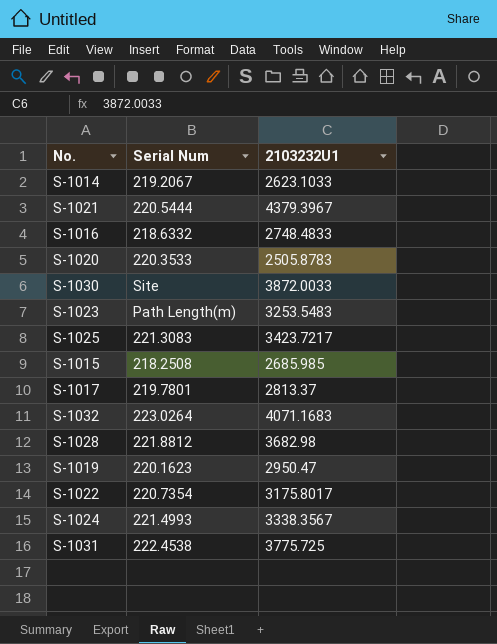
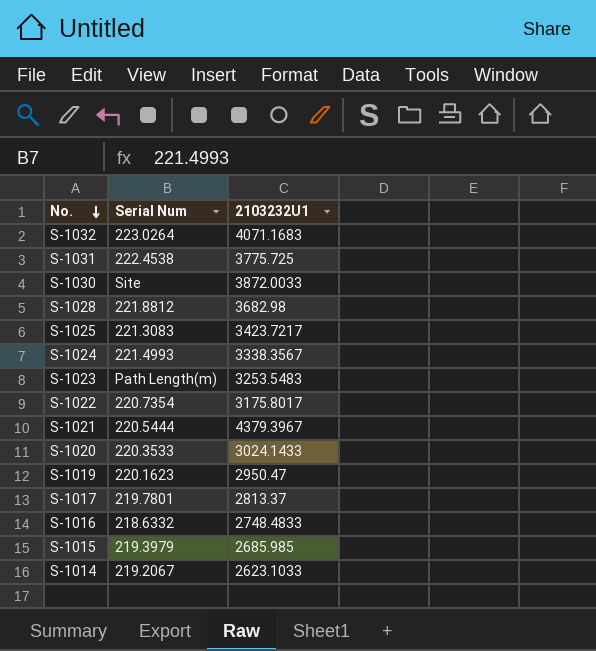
row order: none -> No. descending
S-1020 | 2103232U1: 2505.8783 -> 3024.1433
S-1015 | Serial Num: 218.2508 -> 219.3979

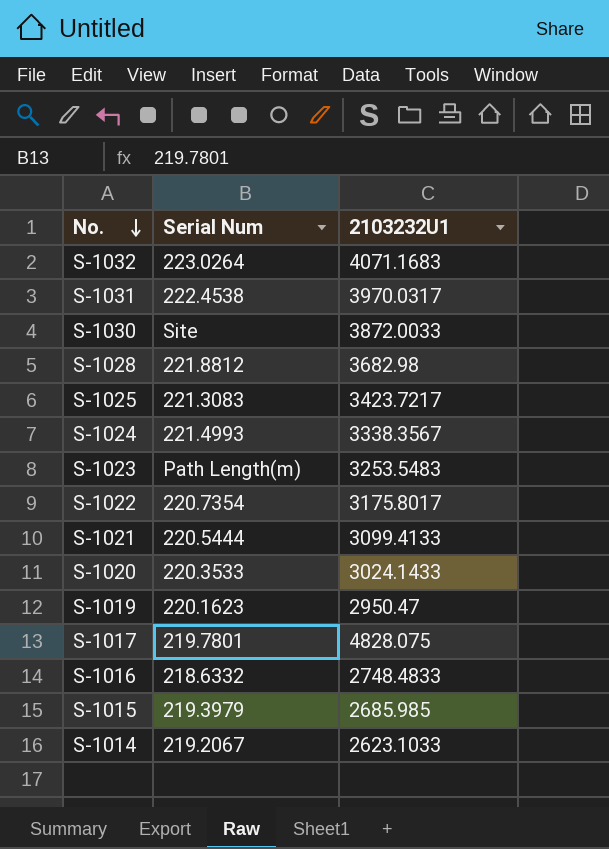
S-1031 | 2103232U1: 3775.725 -> 3970.0317
S-1021 | 2103232U1: 4379.3967 -> 3099.4133
S-1017 | 2103232U1: 2813.37 -> 4828.075

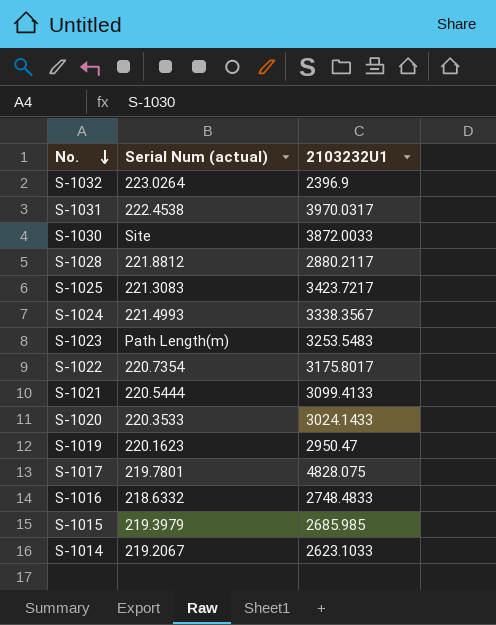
column name: Serial Num -> Serial Num (actual)
S-1032 | 2103232U1: 4071.1683 -> 2396.9
S-1028 | 2103232U1: 3682.98 -> 2880.2117

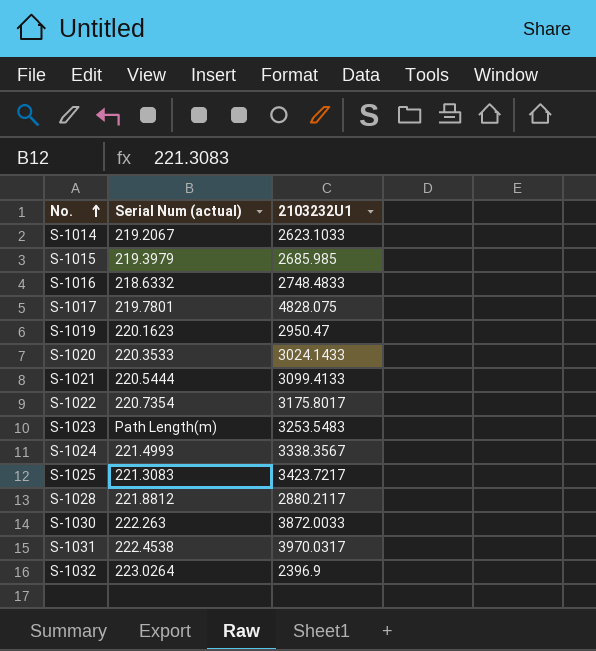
row order: No. descending -> No. ascending
S-1030 | Serial Num (actual): Site -> 222.263

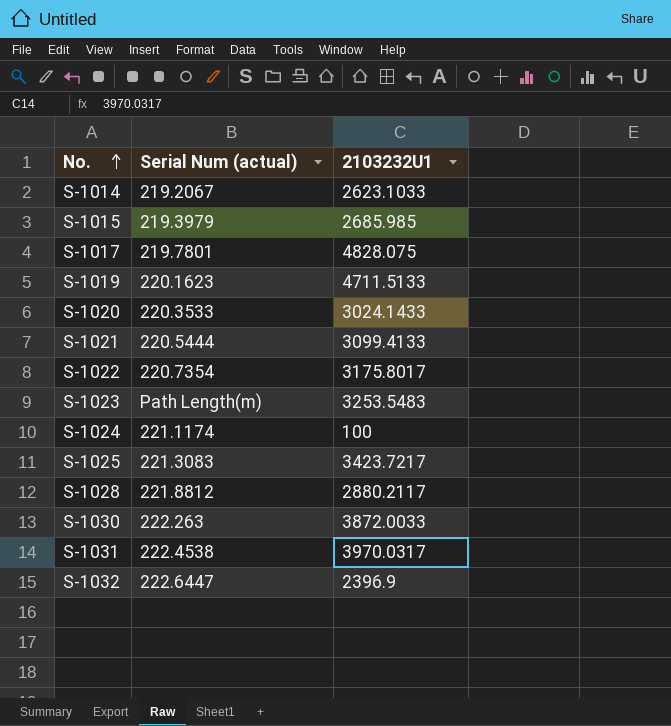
row S-1016: 218.6332 | 2748.4833 -> none
S-1019 | 2103232U1: 2950.47 -> 4711.5133
S-1024 | Serial Num (actual): 221.4993 -> 221.1174
S-1024 | 2103232U1: 3338.3567 -> 100
S-1032 | Serial Num (actual): 223.0264 -> 222.6447

